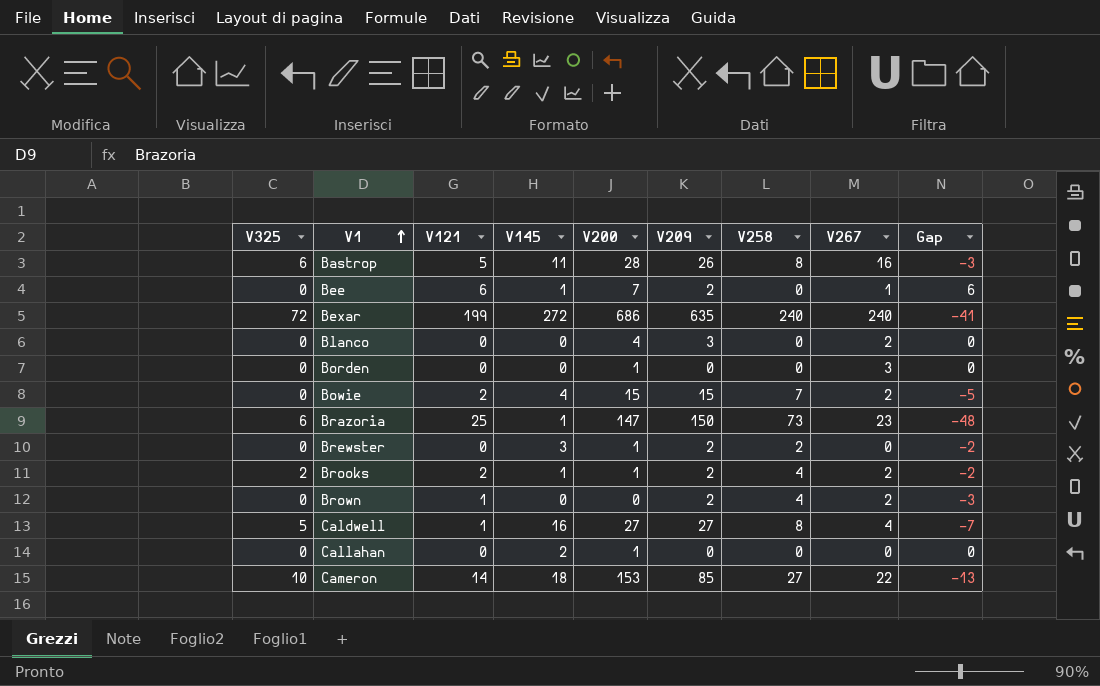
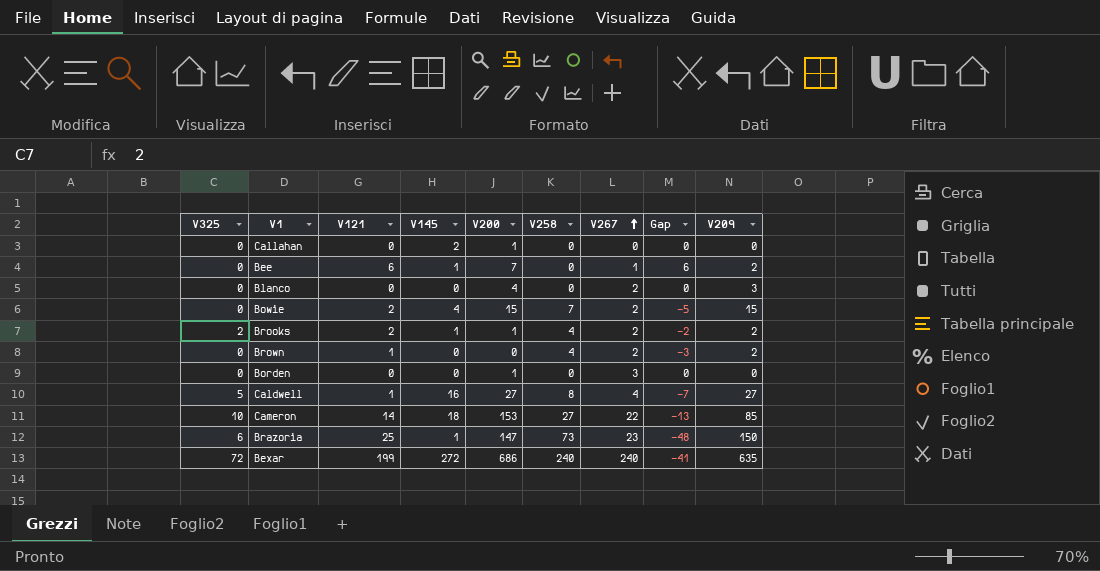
row order: V1 ascending -> V267 ascending
column V209 | position: 6 -> 9
row Bastrop: 6 | 5 | 11 | 28 | 26 | 8 | 16 | -3 -> none
row Brewster: 0 | 0 | 3 | 1 | 2 | 2 | 0 | -2 -> none

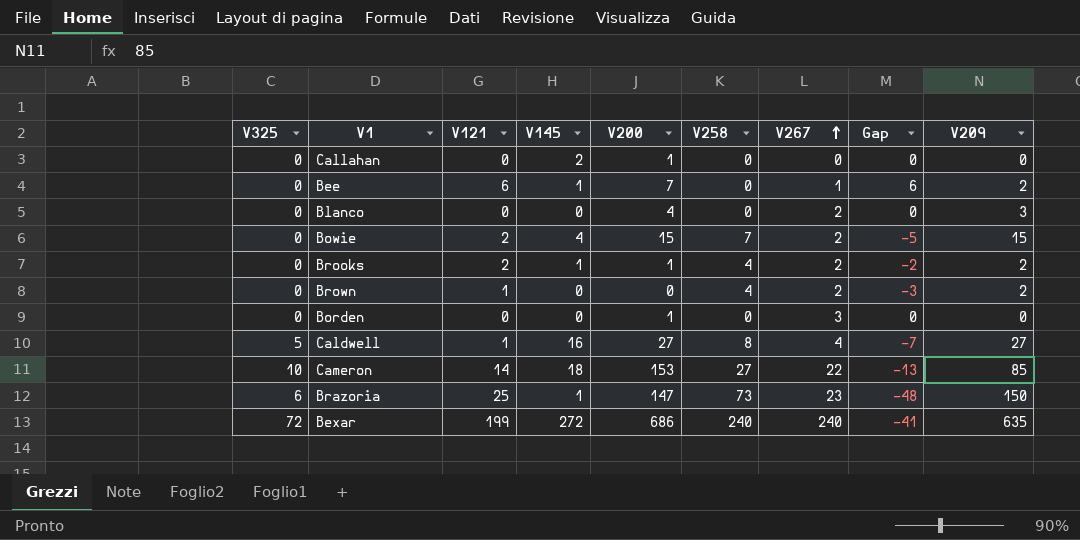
Brooks | V325: 2 -> 0

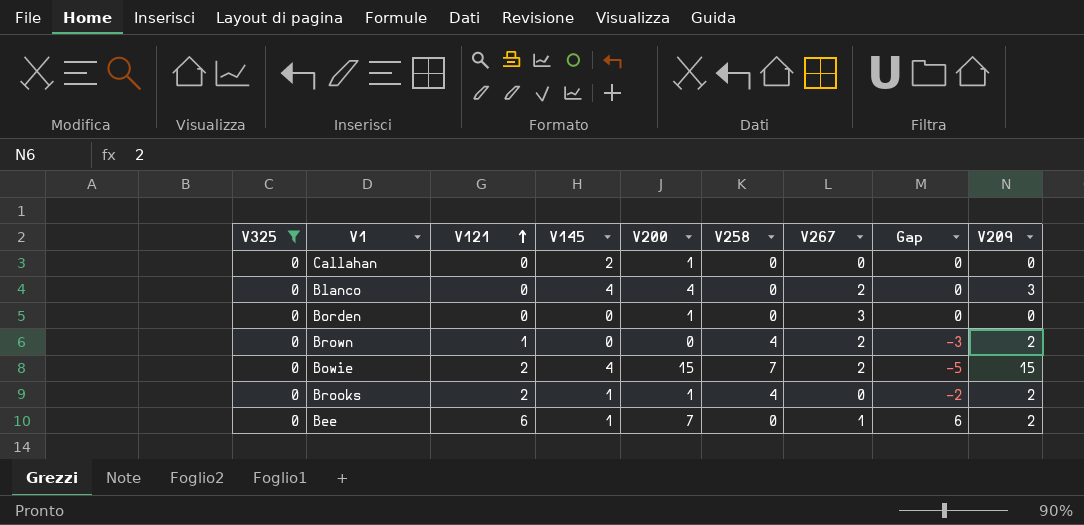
filter: none -> V325 = 0
row order: V267 ascending -> V121 ascending
Blanco | V145: 0 -> 4
Brooks | V267: 2 -> 0

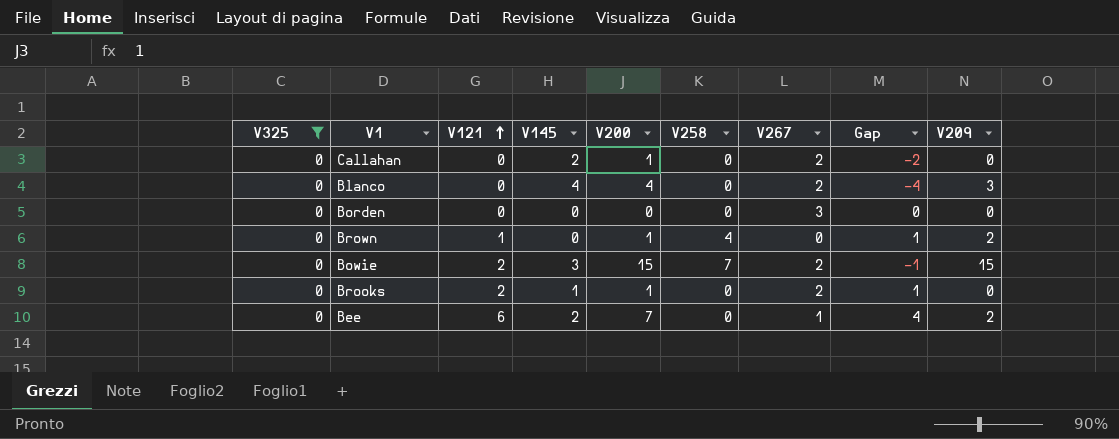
column Gap | formula: [V121] - [V258] -> [V121] - [V145]
Callahan | V267: 0 -> 2
Borden | V200: 1 -> 0
Brown | V200: 0 -> 1
Brown | V267: 2 -> 0
Bowie | V145: 4 -> 3
Brooks | V258: 4 -> 0
Brooks | V267: 0 -> 2
Brooks | V209: 2 -> 0
Bee | V145: 1 -> 2

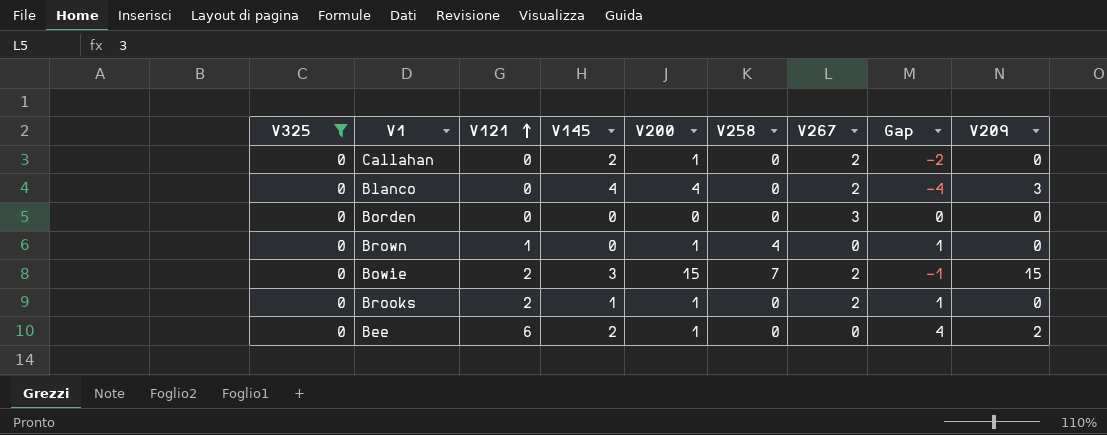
Brown | V209: 2 -> 0
Bee | V200: 7 -> 1
Bee | V267: 1 -> 0

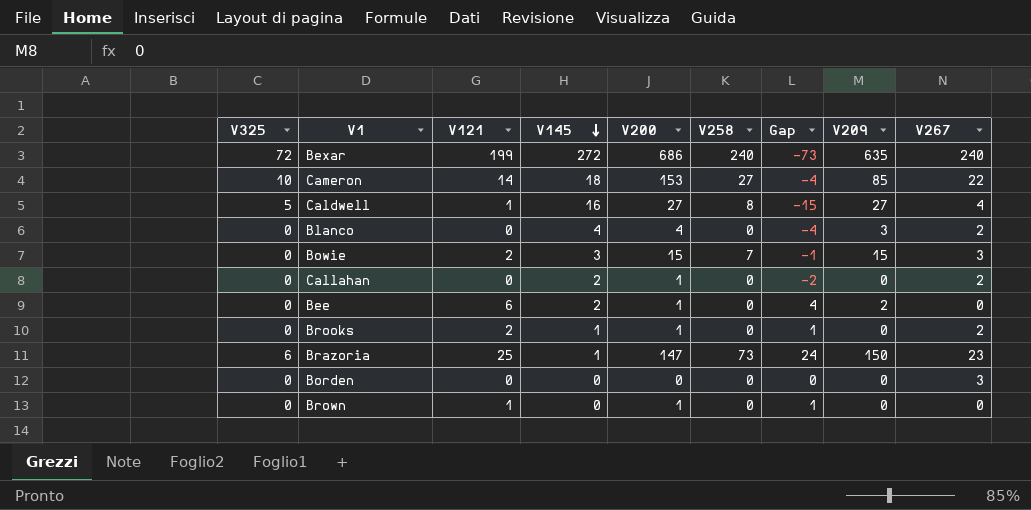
filter: V325 = 0 -> none
row order: V121 ascending -> V145 descending
column V267 | position: 7 -> 9
Bowie | V267: 2 -> 3
Brown | V258: 4 -> 0

